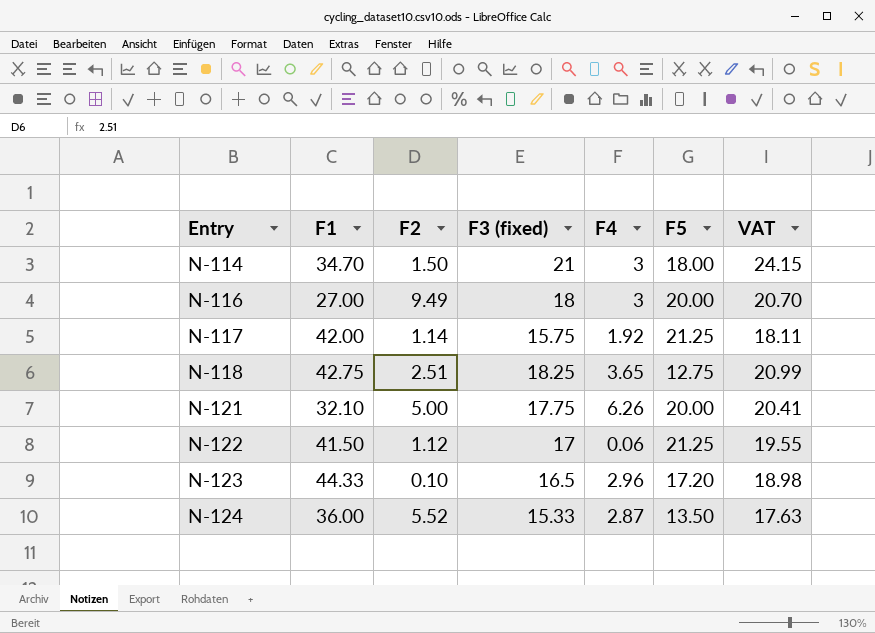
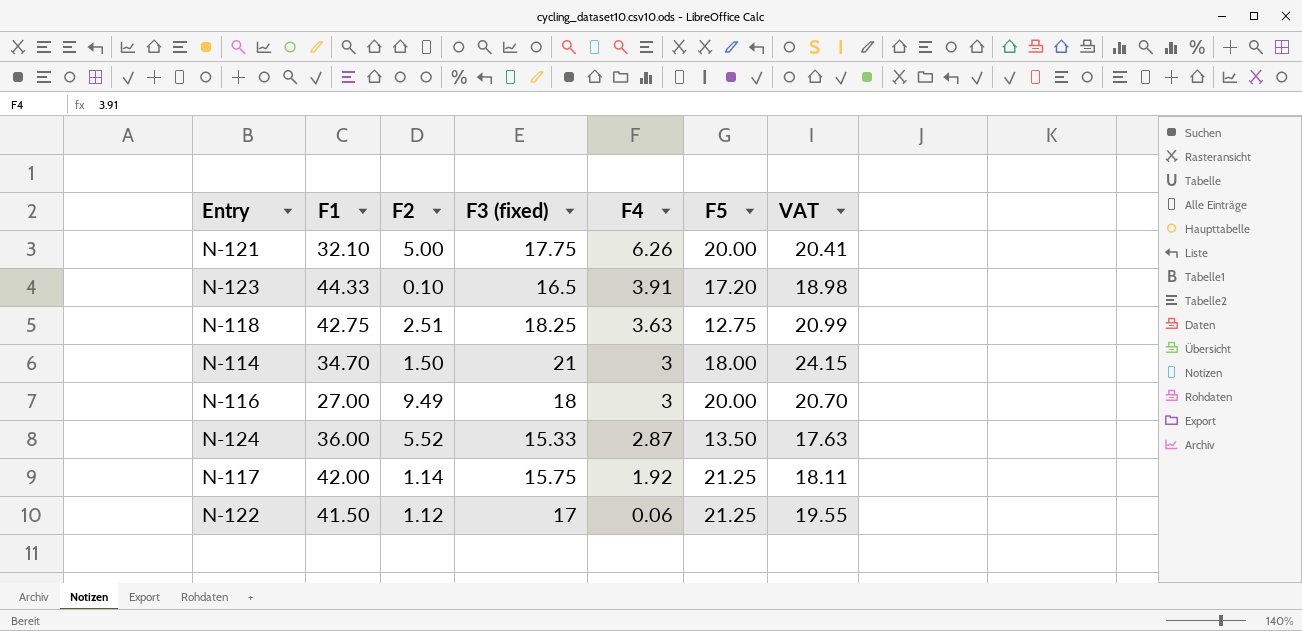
row order: Entry ascending -> F4 descending
N-123 | F4: 2.96 -> 3.91
N-118 | F4: 3.65 -> 3.63

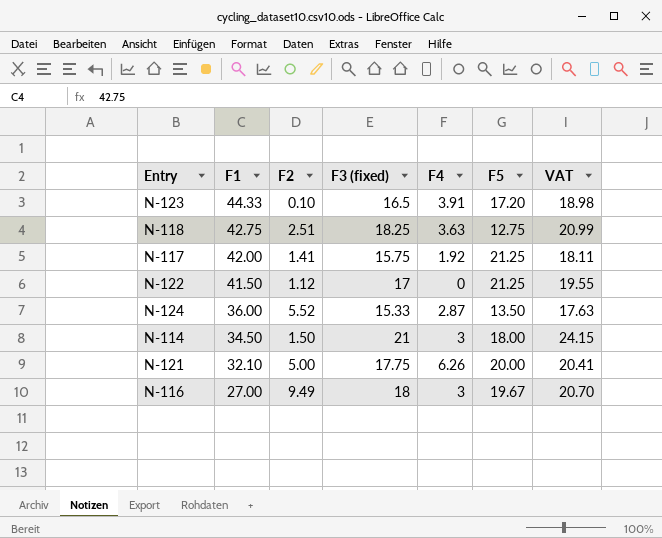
row order: F4 descending -> F1 descending
N-117 | F2: 1.14 -> 1.41
N-122 | F4: 0.06 -> 0
N-114 | F1: 34.70 -> 34.50
N-116 | F5: 20.00 -> 19.67

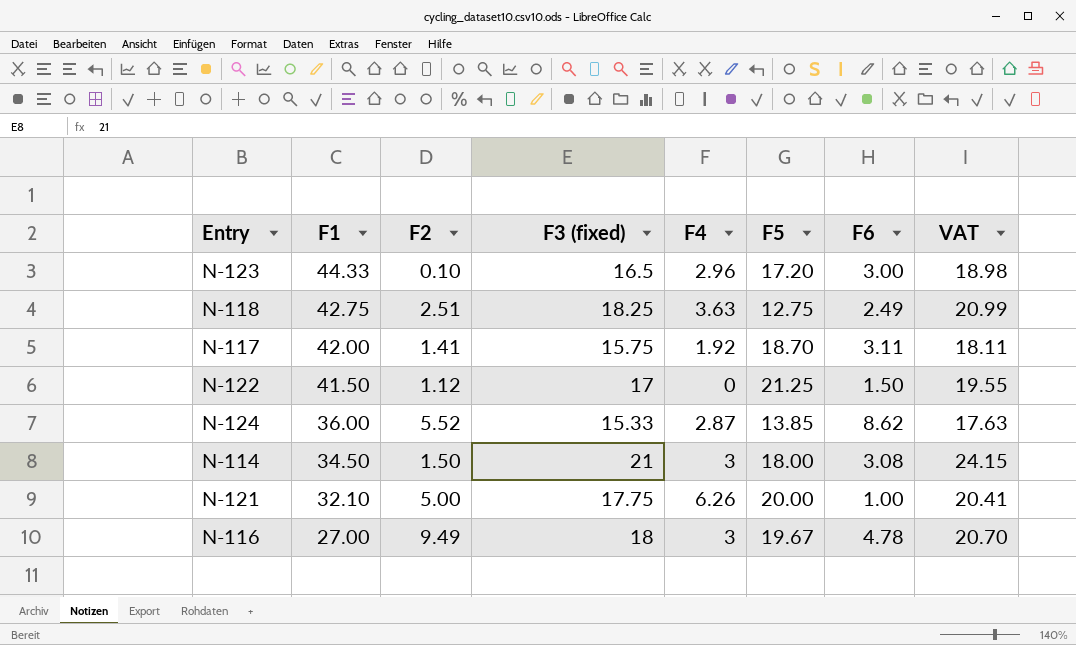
column F6 | position: none -> 7
N-123 | F4: 3.91 -> 2.96
N-117 | F5: 21.25 -> 18.70
N-124 | F5: 13.50 -> 13.85

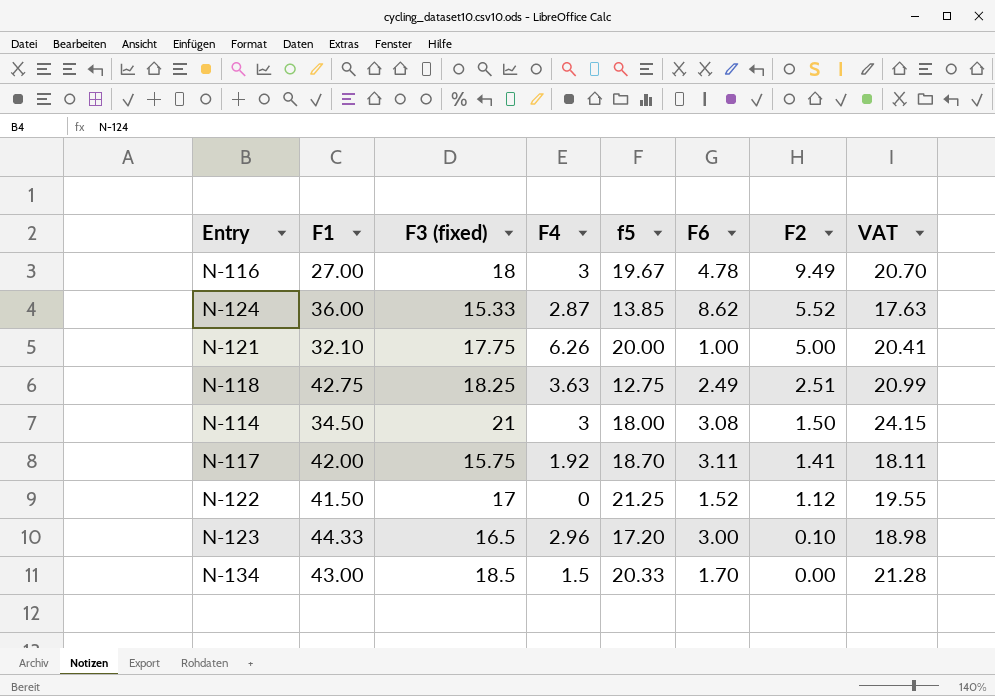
row order: F1 descending -> F2 descending
column name: F5 -> f5
column F2 | position: 3 -> 7
N-122 | F6: 1.50 -> 1.52
row N-134: none -> 43.00 | 18.5 | 1.5 | 20.33 | 1.70 | 0.00 | 21.28

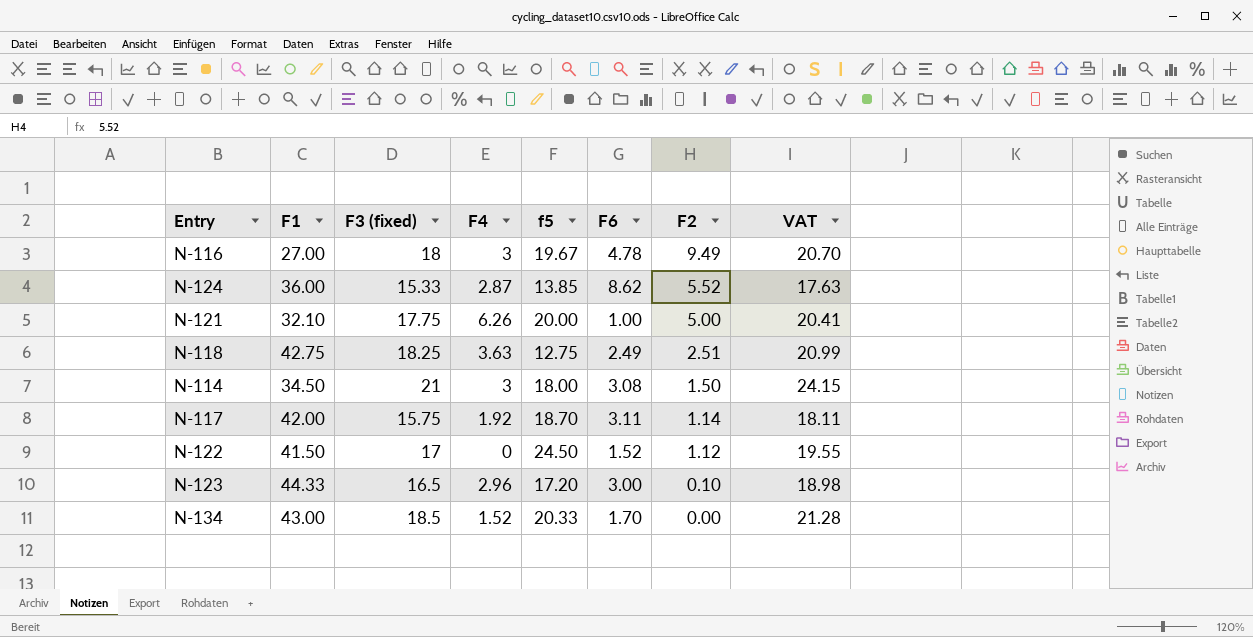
N-117 | F2: 1.41 -> 1.14
N-122 | f5: 21.25 -> 24.50
N-134 | F4: 1.5 -> 1.52

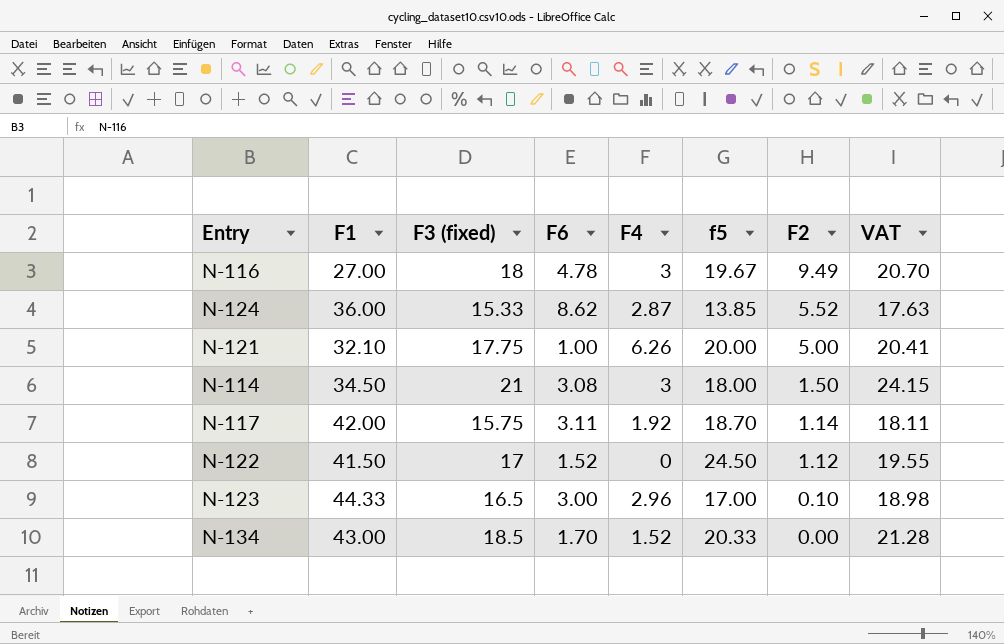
column F6 | position: 6 -> 4
row N-118: 42.75 | 18.25 | 3.63 | 12.75 | 2.49 | 2.51 | 20.99 -> none
N-123 | f5: 17.20 -> 17.00

